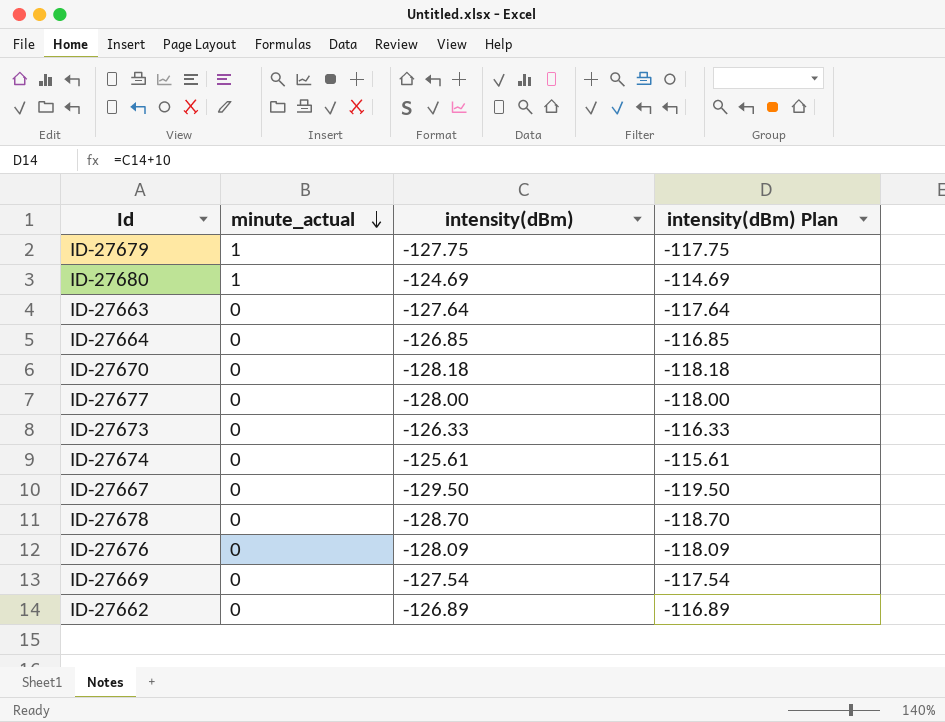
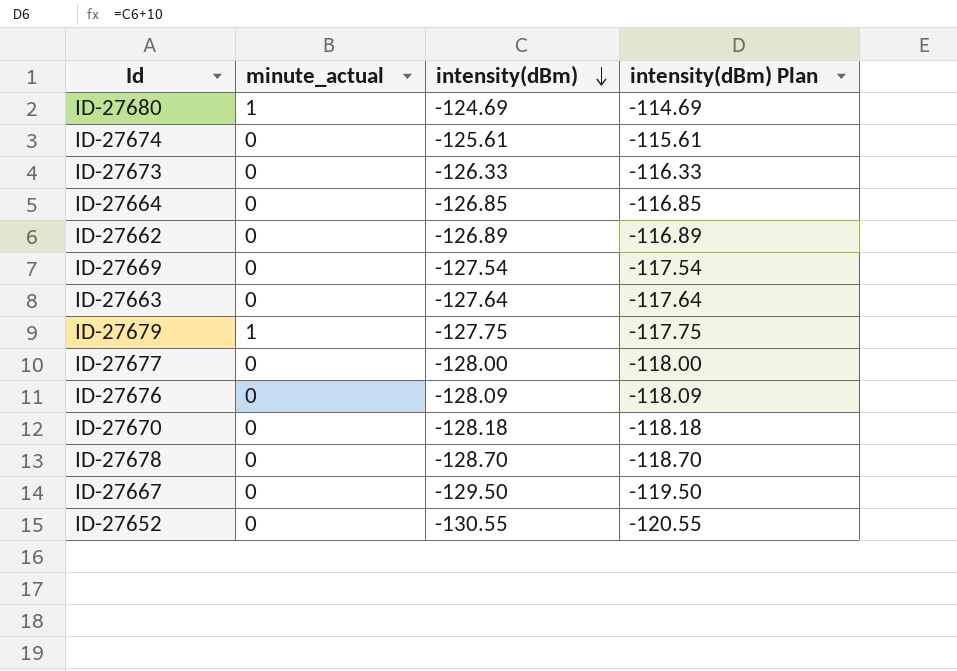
row order: minute_actual descending -> intensity(dBm) descending
row ID-27652: none -> 0 | -130.55 | -120.55

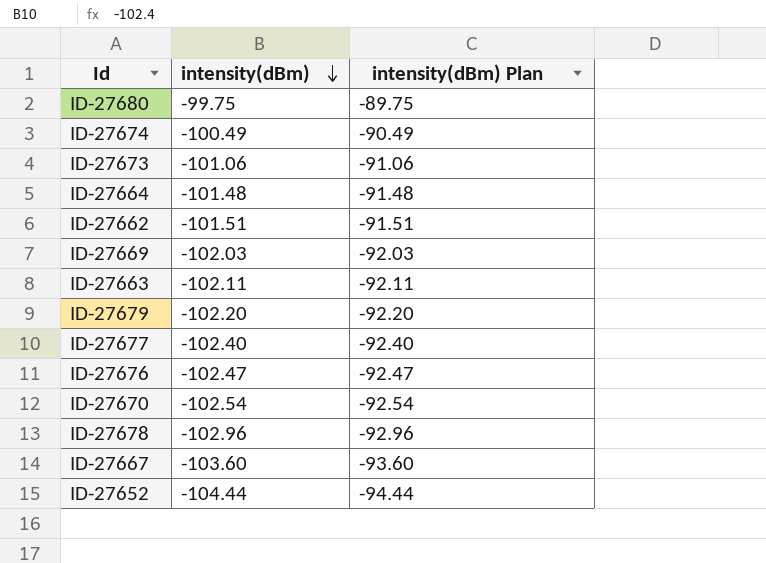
column minute_actual | position: 2 -> none
ID-27680 | intensity(dBm): -124.69 -> -99.75
ID-27680 | intensity(dBm) Plan: -114.69 -> -89.75
ID-27674 | intensity(dBm): -125.61 -> -100.49
ID-27674 | intensity(dBm) Plan: -115.61 -> -90.49
ID-27673 | intensity(dBm): -126.33 -> -101.06
ID-27673 | intensity(dBm) Plan: -116.33 -> -91.06
ID-27664 | intensity(dBm): -126.85 -> -101.48
ID-27664 | intensity(dBm) Plan: -116.85 -> -91.48
ID-27662 | intensity(dBm): -126.89 -> -101.51
ID-27662 | intensity(dBm) Plan: -116.89 -> -91.51
ID-27669 | intensity(dBm): -127.54 -> -102.03
ID-27669 | intensity(dBm) Plan: -117.54 -> -92.03
ID-27663 | intensity(dBm): -127.64 -> -102.11
ID-27663 | intensity(dBm) Plan: -117.64 -> -92.11
ID-27679 | intensity(dBm): -127.75 -> -102.20
ID-27679 | intensity(dBm) Plan: -117.75 -> -92.20
ID-27677 | intensity(dBm): -128.00 -> -102.40
ID-27677 | intensity(dBm) Plan: -118.00 -> -92.40
ID-27676 | intensity(dBm): -128.09 -> -102.47
ID-27676 | intensity(dBm) Plan: -118.09 -> -92.47
ID-27670 | intensity(dBm): -128.18 -> -102.54
ID-27670 | intensity(dBm) Plan: -118.18 -> -92.54
ID-27678 | intensity(dBm): -128.70 -> -102.96
ID-27678 | intensity(dBm) Plan: -118.70 -> -92.96
ID-27667 | intensity(dBm): -129.50 -> -103.60
ID-27667 | intensity(dBm) Plan: -119.50 -> -93.60
ID-27652 | intensity(dBm): -130.55 -> -104.44
ID-27652 | intensity(dBm) Plan: -120.55 -> -94.44

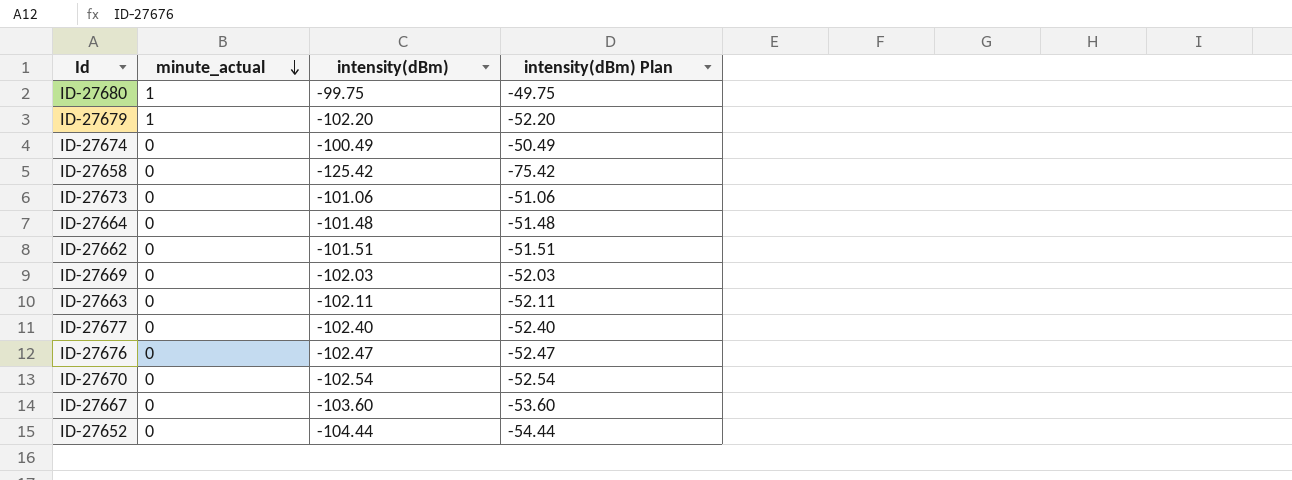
row order: intensity(dBm) descending -> minute_actual descending
column minute_actual | position: none -> 2
column intensity(dBm) Plan | formula: [intensity(dBm)] + 10 -> [intensity(dBm)] + 50
row ID-27678: -102.96 | -92.96 -> none
row ID-27658: none -> 0 | -125.42 | -75.42

